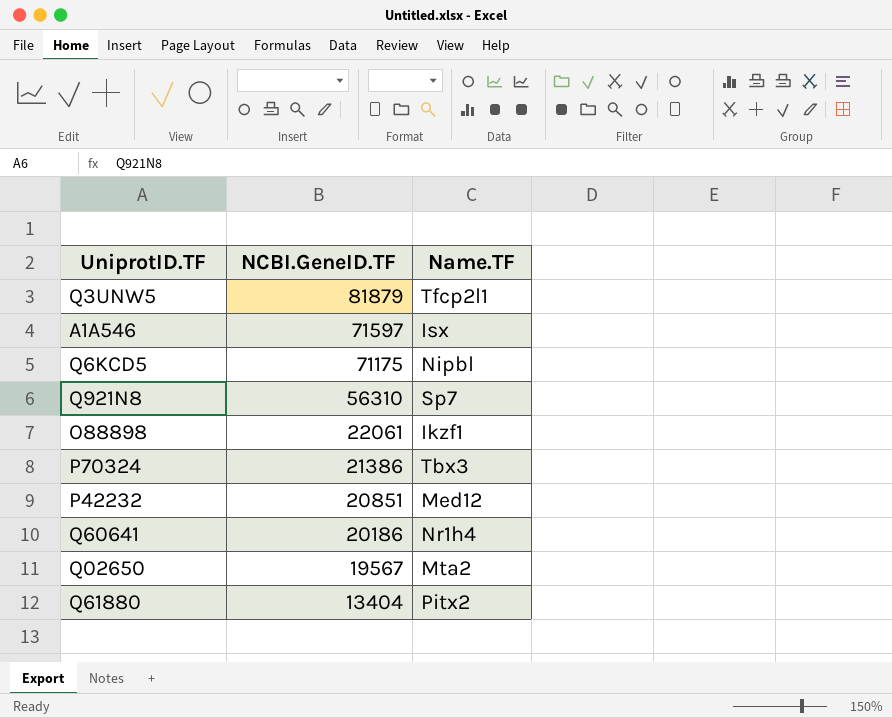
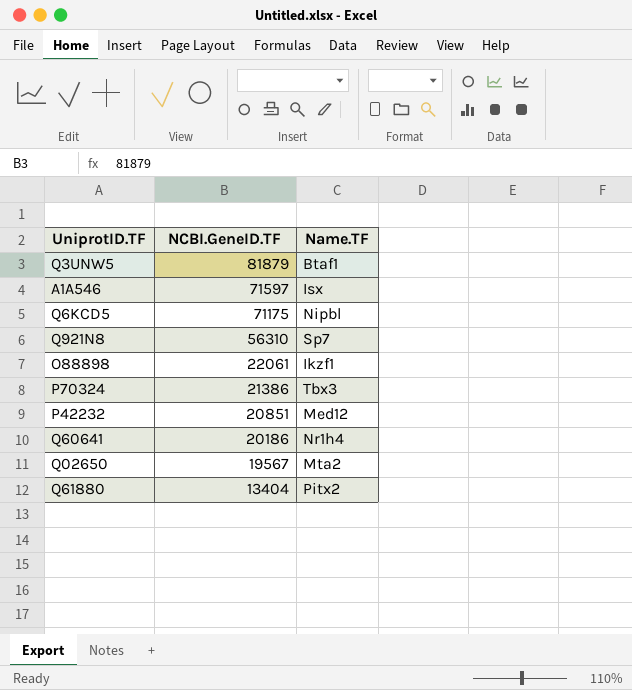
Q3UNW5 | Name.TF: Tfcp2l1 -> Btaf1

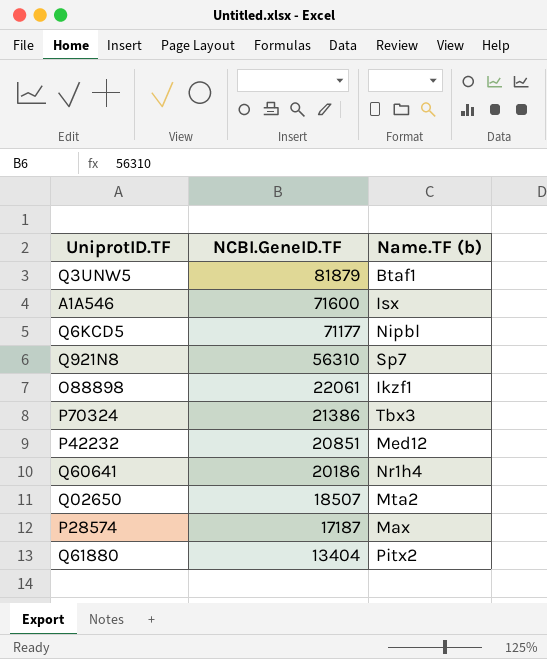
column name: Name.TF -> Name.TF (b)
A1A546 | NCBI.GeneID.TF: 71597 -> 71600
Q6KCD5 | NCBI.GeneID.TF: 71175 -> 71177
Q02650 | NCBI.GeneID.TF: 19567 -> 18507
row P28574: none -> 17187 | Max

